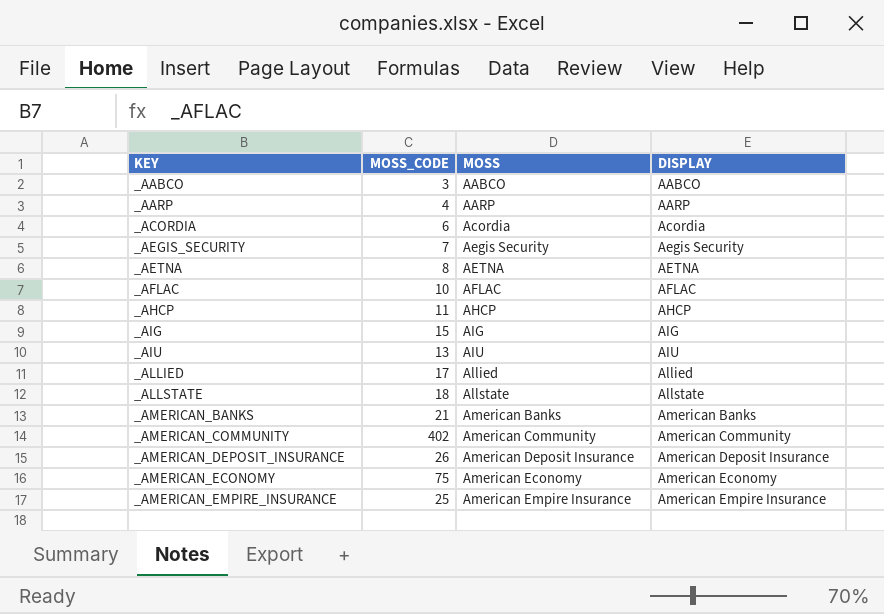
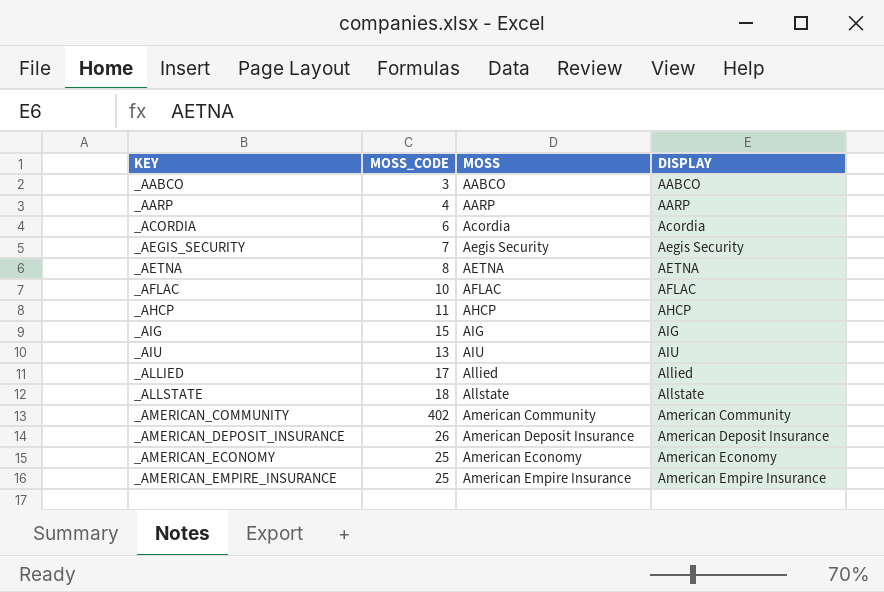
row _AMERICAN_BANKS: 21 | American Banks | American Banks -> none
_AMERICAN_ECONOMY | MOSS_CODE: 75 -> 25

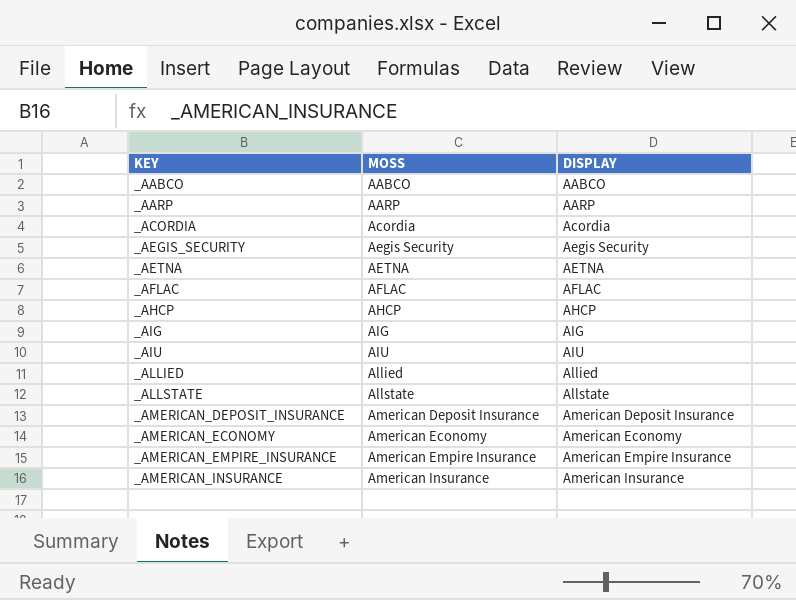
column MOSS_CODE | position: 2 -> none
row _AMERICAN_COMMUNITY: 402 | American Community | American Community -> none
row _AMERICAN_INSURANCE: none -> American Insurance | American Insurance

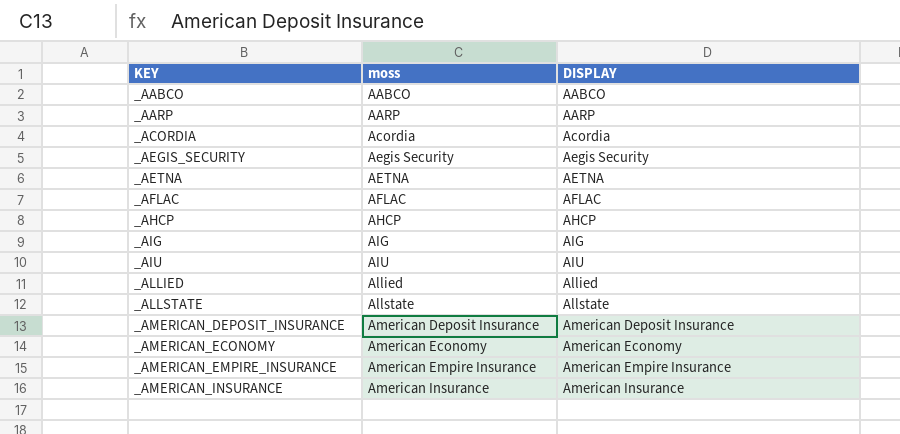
column name: MOSS -> moss

